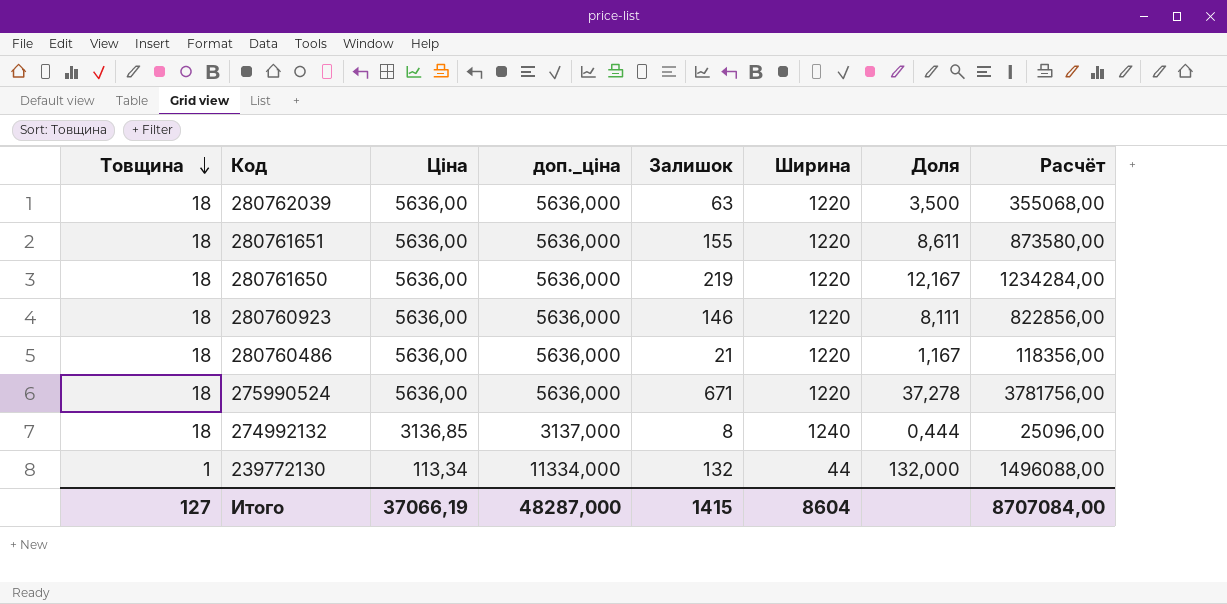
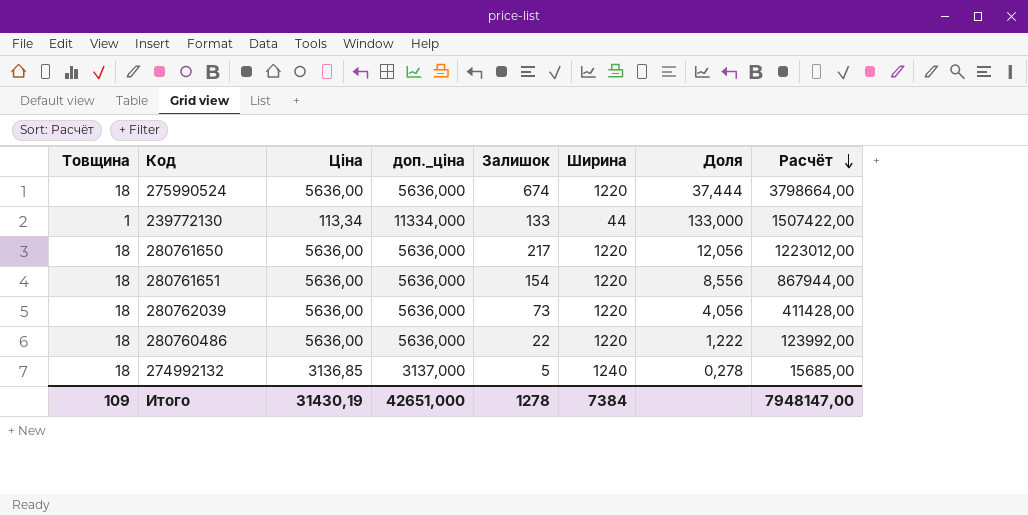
row order: Товщина descending -> Расчёт descending
row 280760923: 18 | 5636,00 | 5636,000 | 146 | 1220 | 8,111 | 822856,00 -> none
275990524 | Залишок: 671 -> 674
275990524 | Доля: 37,278 -> 37,444
275990524 | Расчёт: 3781756,00 -> 3798664,00
239772130 | Залишок: 132 -> 133
239772130 | Доля: 132,000 -> 133,000
239772130 | Расчёт: 1496088,00 -> 1507422,00
280761650 | Залишок: 219 -> 217
280761650 | Доля: 12,167 -> 12,056
280761650 | Расчёт: 1234284,00 -> 1223012,00
280761651 | Залишок: 155 -> 154
280761651 | Доля: 8,611 -> 8,556
280761651 | Расчёт: 873580,00 -> 867944,00
280762039 | Залишок: 63 -> 73
280762039 | Доля: 3,500 -> 4,056
280762039 | Расчёт: 355068,00 -> 411428,00
280760486 | Залишок: 21 -> 22
280760486 | Доля: 1,167 -> 1,222
280760486 | Расчёт: 118356,00 -> 123992,00
274992132 | Залишок: 8 -> 5
274992132 | Доля: 0,444 -> 0,278
274992132 | Расчёт: 25096,00 -> 15685,00
Итого | Товщина: 127 -> 109
Итого | Ціна: 37066,19 -> 31430,19
Итого | доп._ціна: 48287,000 -> 42651,000
Итого | Залишок: 1415 -> 1278
Итого | Ширина: 8604 -> 7384
Итого | Расчёт: 8707084,00 -> 7948147,00

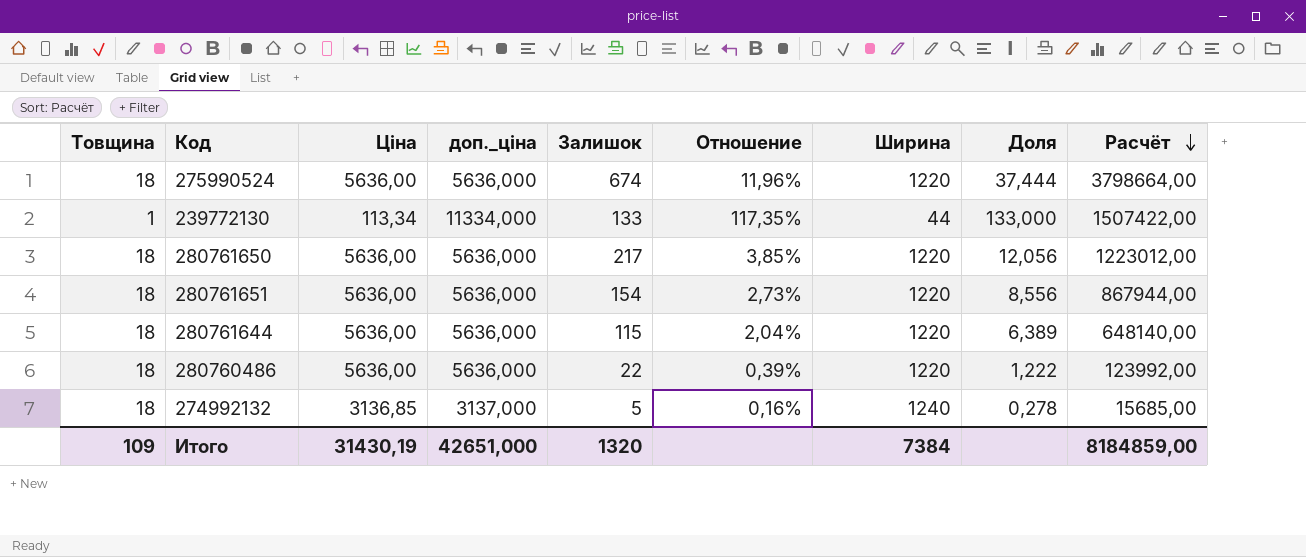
column Отношение | formula: none -> [Залишок] / [Ціна]
row 280762039: 18 | 5636,00 | 5636,000 | 73 | 1220 | 4,056 | 411428,00 -> none
row 280761644: none -> 18 | 5636,00 | 5636,000 | 115 | 2,04% | 1220 | 6,389 | 648140,00
Итого | Залишок: 1278 -> 1320
Итого | Расчёт: 7948147,00 -> 8184859,00

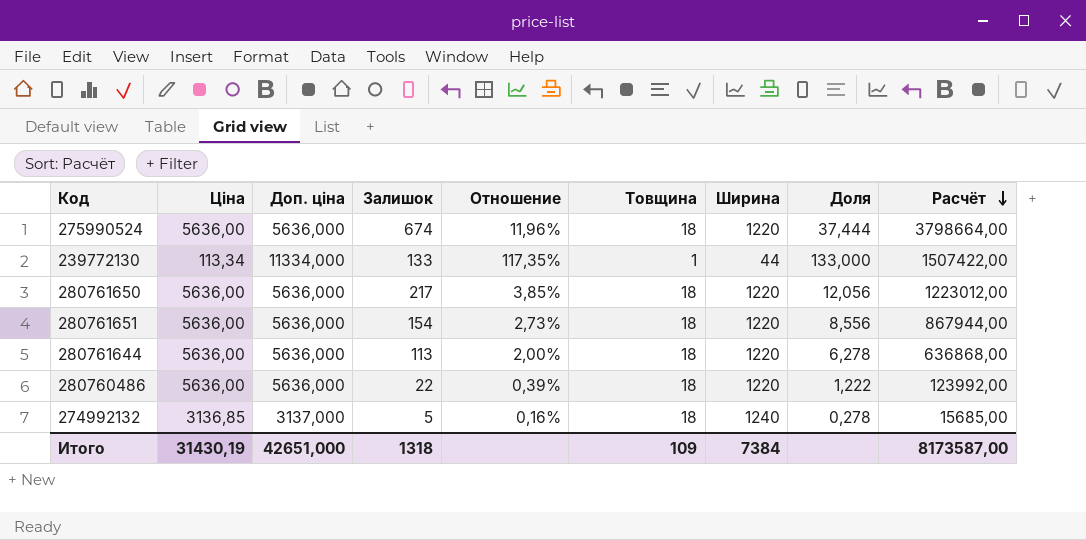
column name: доп._ціна -> Доп. ціна
column Товщина | position: 1 -> 6
280761644 | Залишок: 115 -> 113
280761644 | Отношение: 2,04% -> 2,00%
280761644 | Доля: 6,389 -> 6,278
280761644 | Расчёт: 648140,00 -> 636868,00
Итого | Залишок: 1320 -> 1318
Итого | Расчёт: 8184859,00 -> 8173587,00

